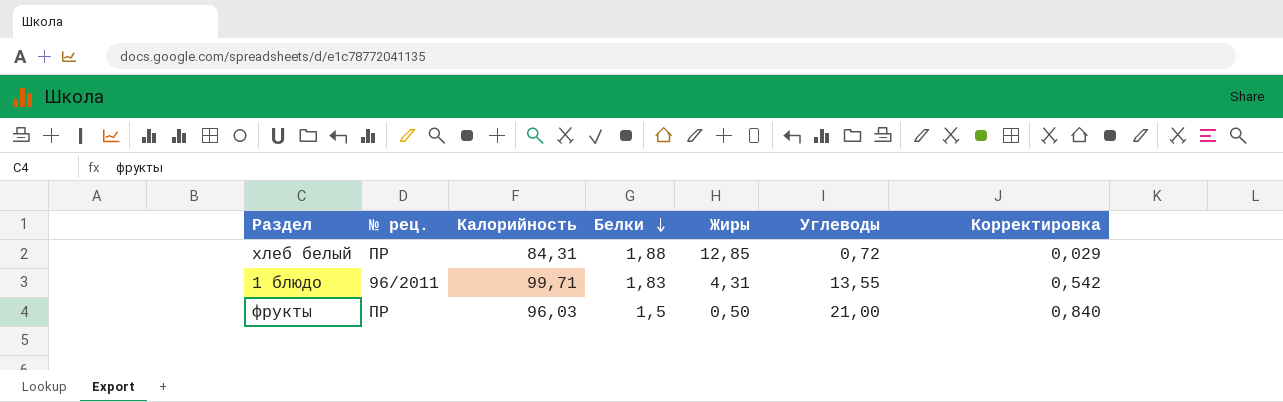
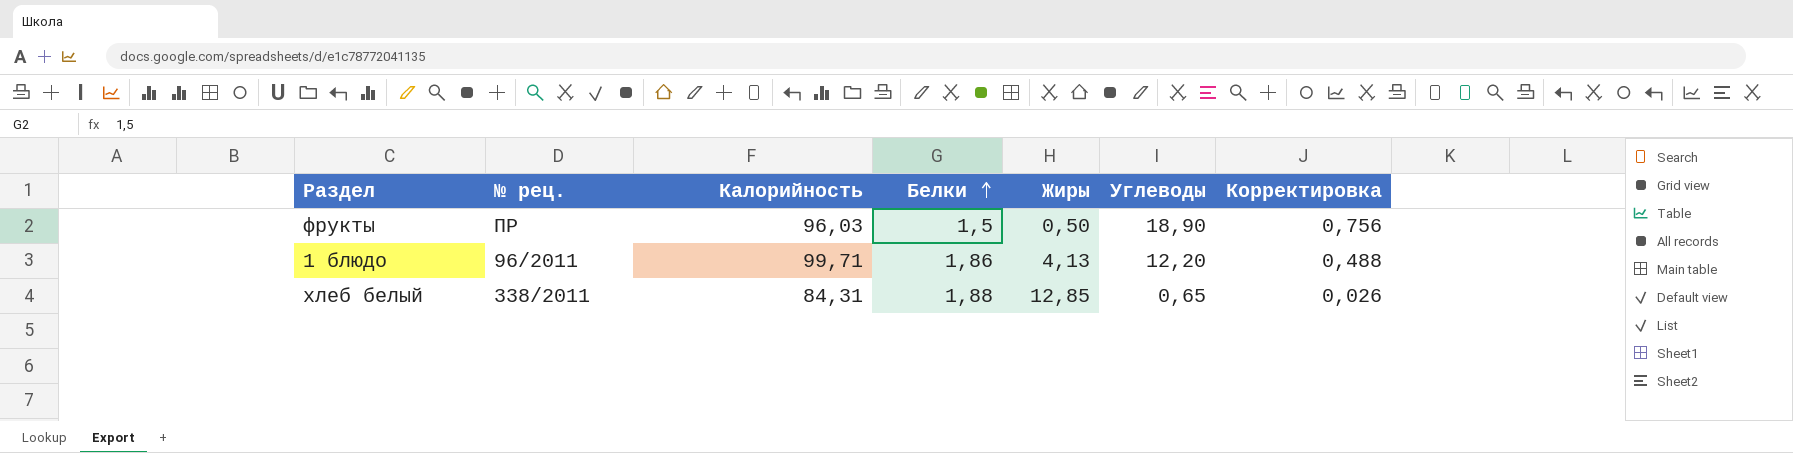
row order: Белки descending -> Белки ascending
фрукты | Углеводы: 21,00 -> 18,90
фрукты | Корректировка: 0,840 -> 0,756
1 блюдо | Белки: 1,83 -> 1,86
1 блюдо | Жиры: 4,31 -> 4,13
1 блюдо | Углеводы: 13,55 -> 12,20
1 блюдо | Корректировка: 0,542 -> 0,488
хлеб белый | № рец.: ПР -> 338/2011
хлеб белый | Углеводы: 0,72 -> 0,65
хлеб белый | Корректировка: 0,029 -> 0,026

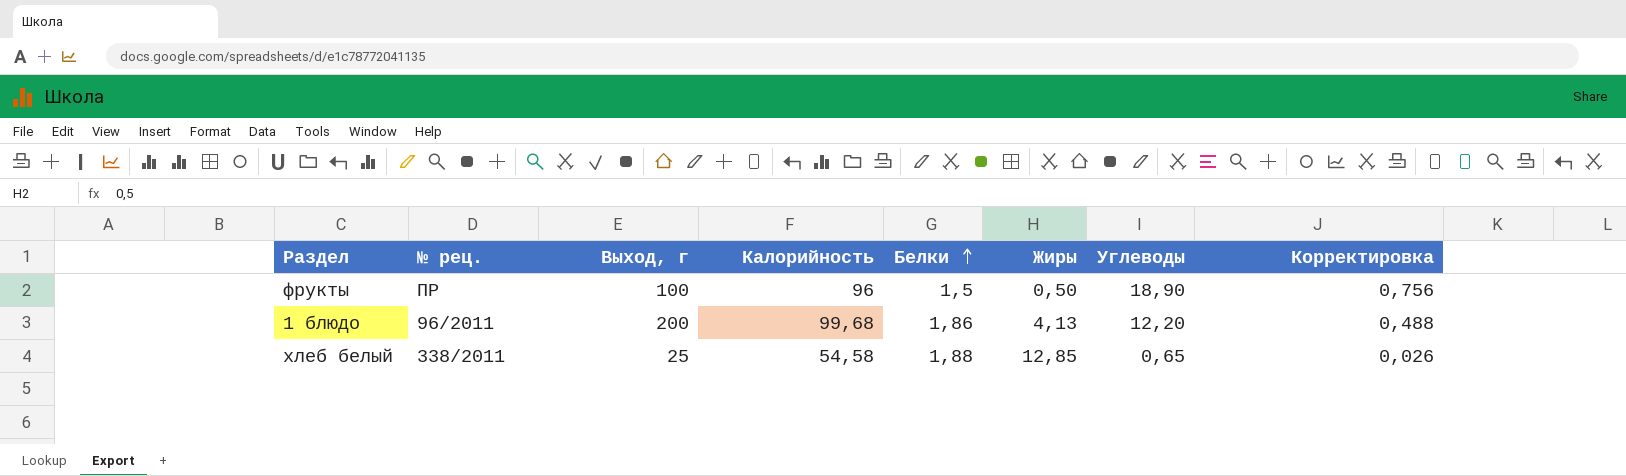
column Выход, г | position: none -> 3
фрукты | Калорийность: 96,03 -> 96
1 блюдо | Калорийность: 99,71 -> 99,68
хлеб белый | Калорийность: 84,31 -> 54,58

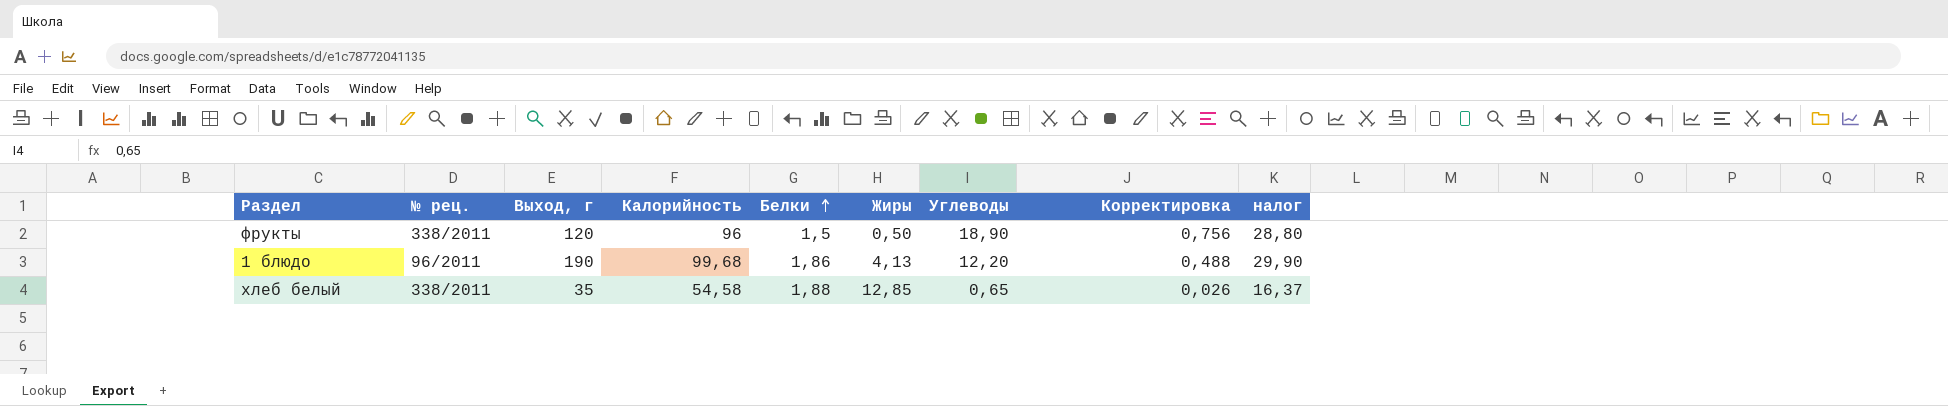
column налог | formula: none -> [Калорийность] * 0,3
фрукты | № рец.: ПР -> 338/2011
фрукты | Выход, г: 100 -> 120
1 блюдо | Выход, г: 200 -> 190
хлеб белый | Выход, г: 25 -> 35

